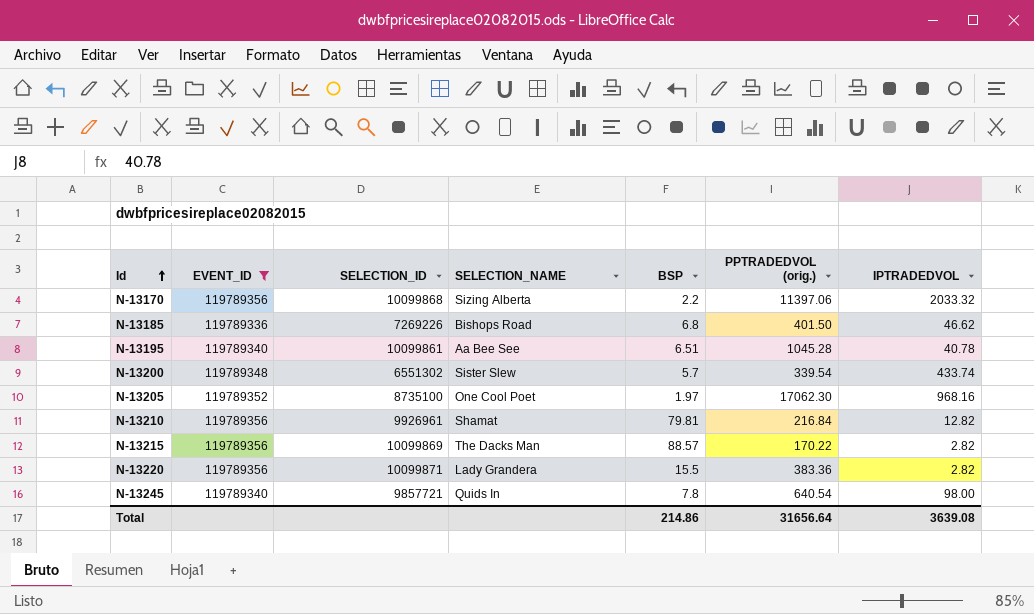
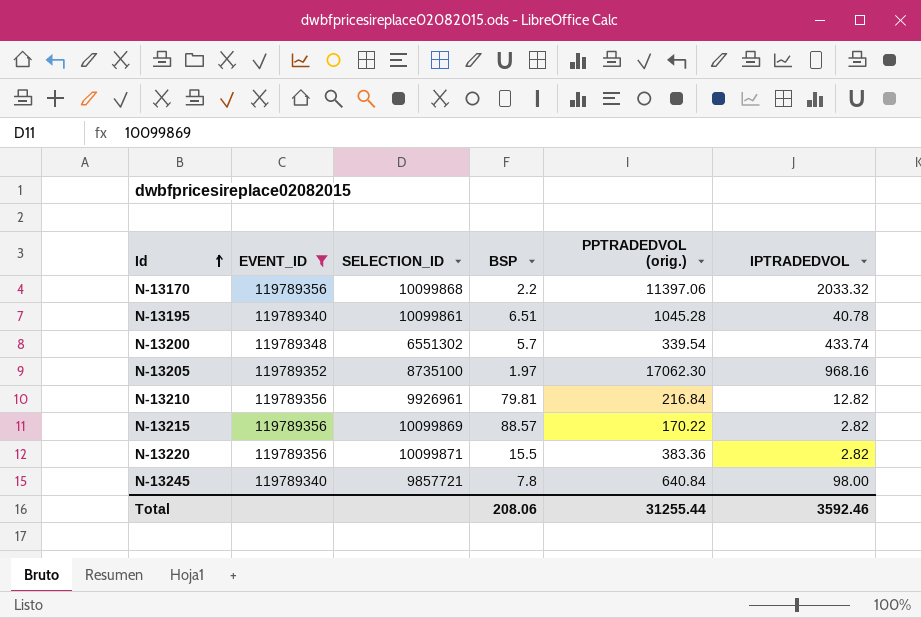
column SELECTION_NAME | position: 4 -> none
row N-13185: 119789336 | 7269226 | Bishops Road | 6.8 | 401.50 | 46.62 -> none
N-13245 | PPTRADEDVOL (orig.): 640.54 -> 640.84
Total | BSP: 214.86 -> 208.06
Total | PPTRADEDVOL (orig.): 31656.64 -> 31255.44
Total | IPTRADEDVOL: 3639.08 -> 3592.46

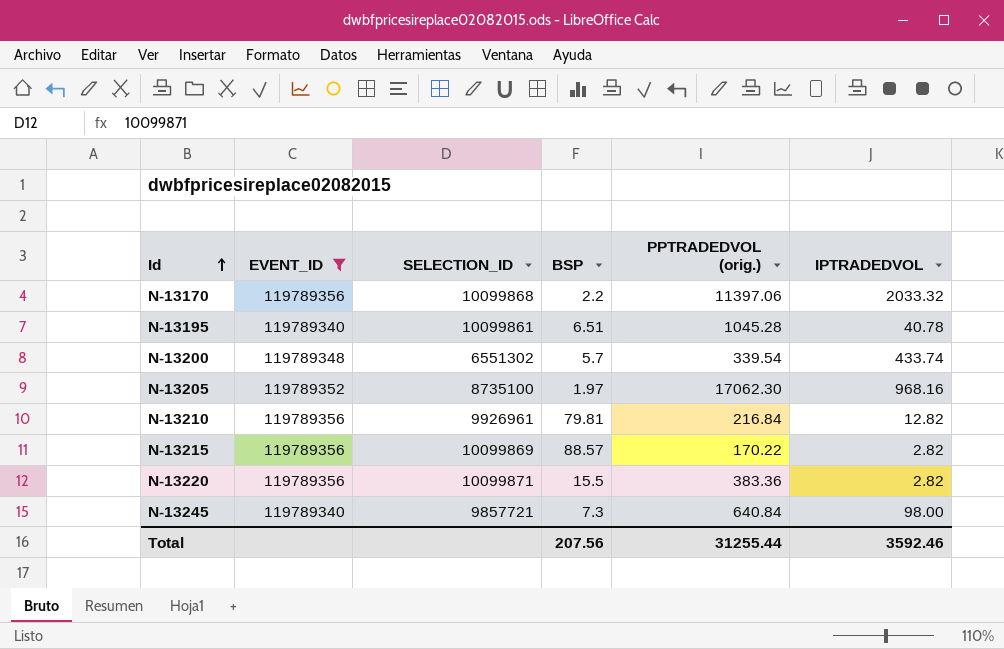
N-13245 | BSP: 7.8 -> 7.3
Total | BSP: 208.06 -> 207.56

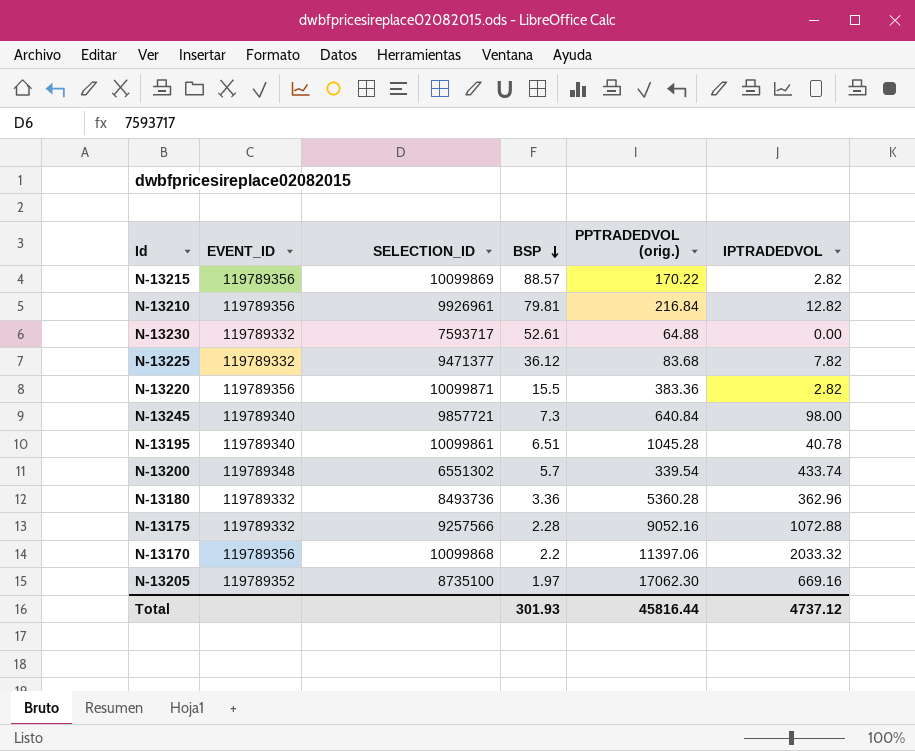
filter: EVENT_ID != 119789332 -> none
row order: Id ascending -> BSP descending
N-13205 | IPTRADEDVOL: 968.16 -> 669.16
Total | BSP: 207.56 -> 301.93
Total | PPTRADEDVOL (orig.): 31255.44 -> 45816.44
Total | IPTRADEDVOL: 3592.46 -> 4737.12

